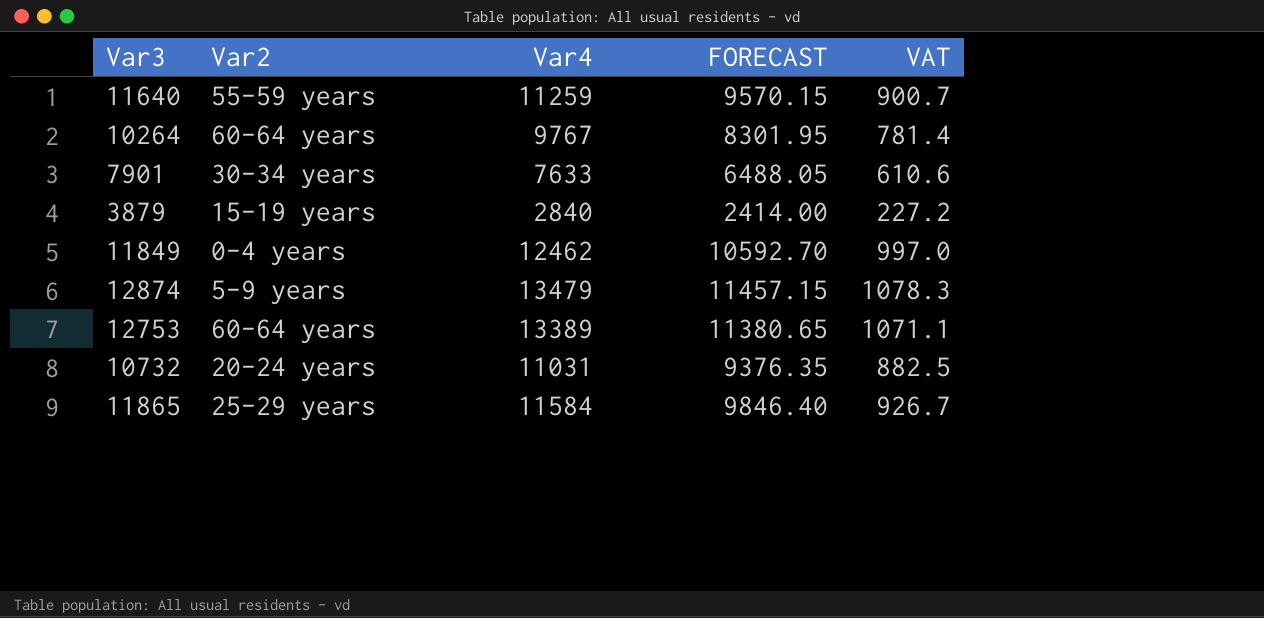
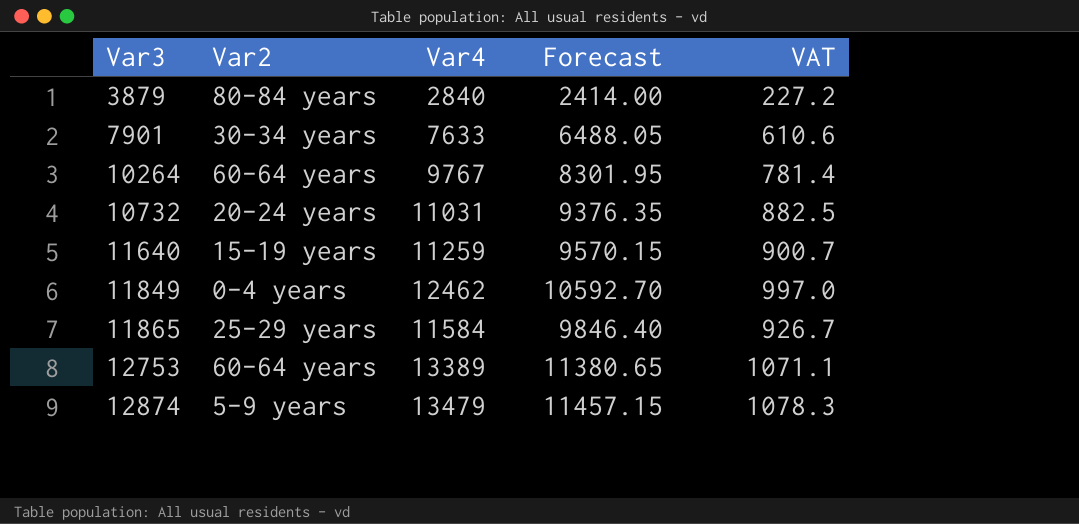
row order: none -> Var3 ascending
column name: FORECAST -> Forecast
3879 | Var2: 15-19 years -> 80-84 years
11640 | Var2: 55-59 years -> 15-19 years

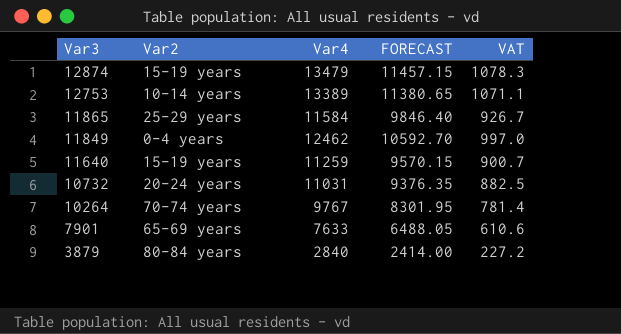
row order: Var3 ascending -> Var3 descending
column name: Forecast -> FORECAST
12874 | Var2: 5-9 years -> 15-19 years
12753 | Var2: 60-64 years -> 10-14 years
10264 | Var2: 60-64 years -> 70-74 years
7901 | Var2: 30-34 years -> 65-69 years

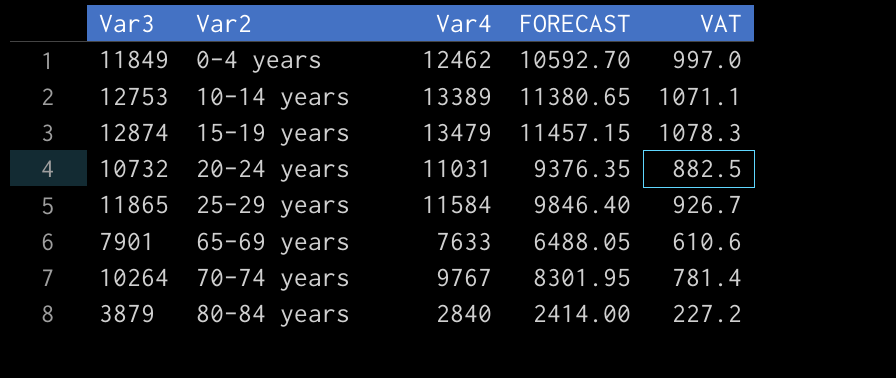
row order: Var3 descending -> Var2 ascending
row 11640: 15-19 years | 11259 | 9570.15 | 900.7 -> none

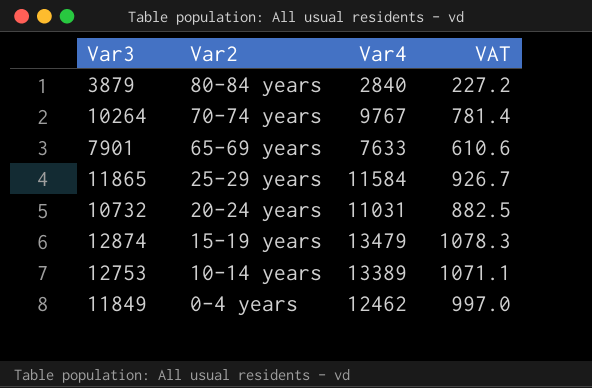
row order: Var2 ascending -> Var2 descending
column FORECAST | formula: [Var4] * 0.85 -> none

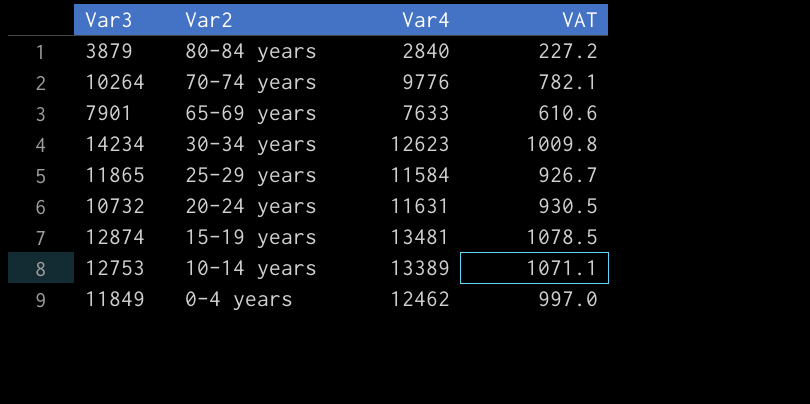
10264 | Var4: 9767 -> 9776
10264 | VAT: 781.4 -> 782.1
row 14234: none -> 30-34 years | 12623 | 1009.8
10732 | Var4: 11031 -> 11631
10732 | VAT: 882.5 -> 930.5
12874 | Var4: 13479 -> 13481
12874 | VAT: 1078.3 -> 1078.5

